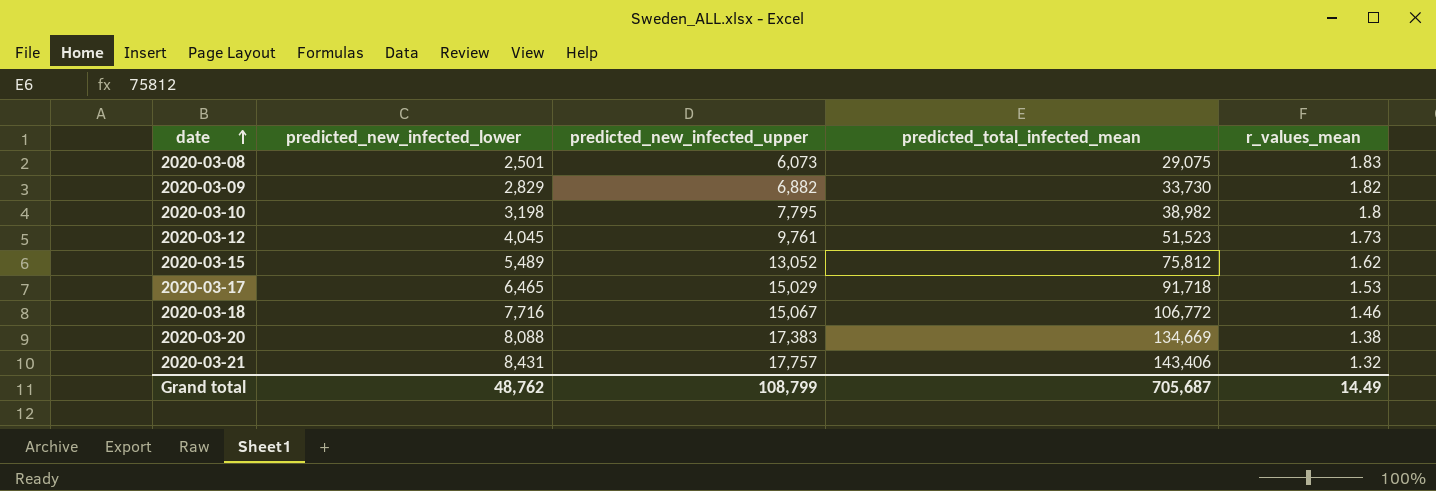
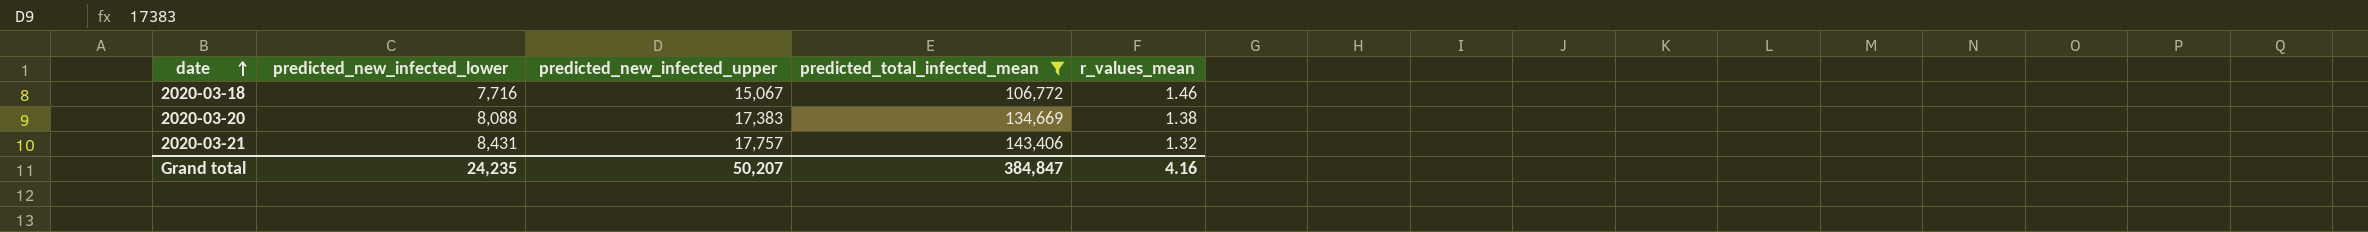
filter: none -> predicted_total_infected_mean >= 106,772
Grand total | predicted_new_infected_lower: 48,762 -> 24,235
Grand total | predicted_new_infected_upper: 108,799 -> 50,207
Grand total | predicted_total_infected_mean: 705,687 -> 384,847
Grand total | r_values_mean: 14.49 -> 4.16

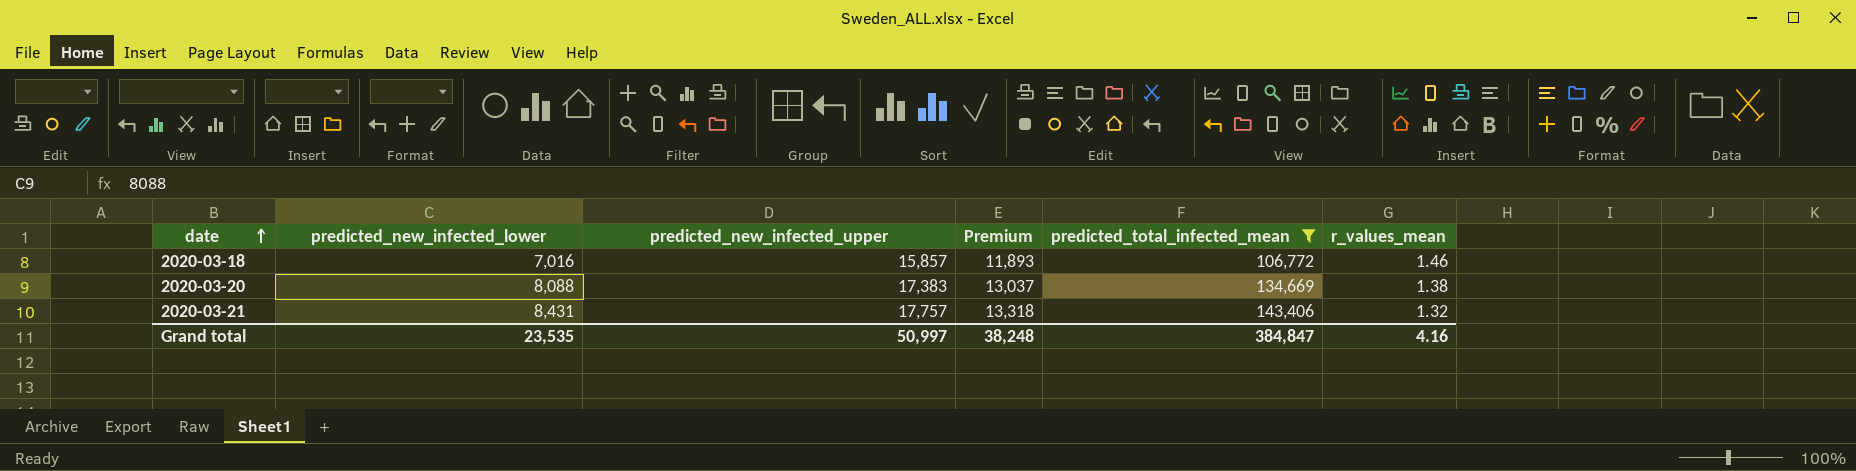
column Premium | formula: none -> [predicted_new_infected_upper] * 0.75
2020-03-18 | predicted_new_infected_lower: 7,716 -> 7,016
2020-03-18 | predicted_new_infected_upper: 15,067 -> 15,857
Grand total | predicted_new_infected_lower: 24,235 -> 23,535
Grand total | predicted_new_infected_upper: 50,207 -> 50,997

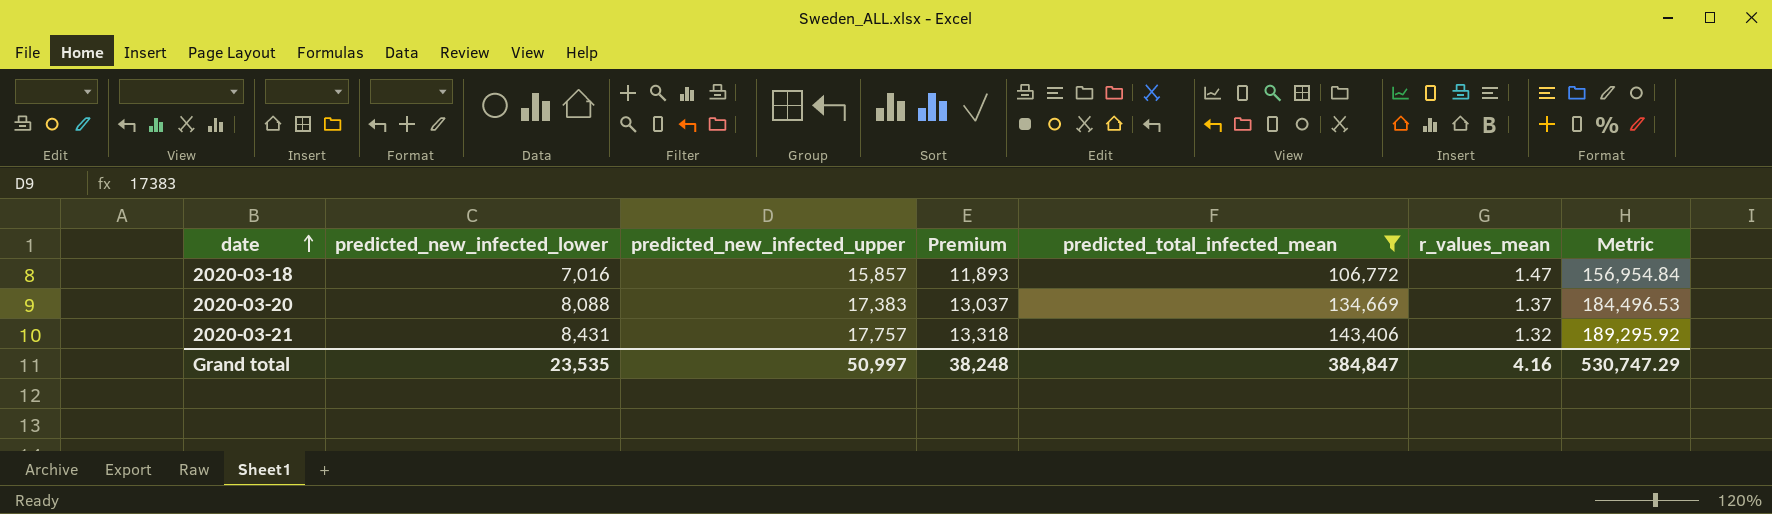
column Metric | formula: none -> [predicted_total_infected_mean] * [r_values_mean]
2020-03-18 | r_values_mean: 1.46 -> 1.47
2020-03-20 | r_values_mean: 1.38 -> 1.37

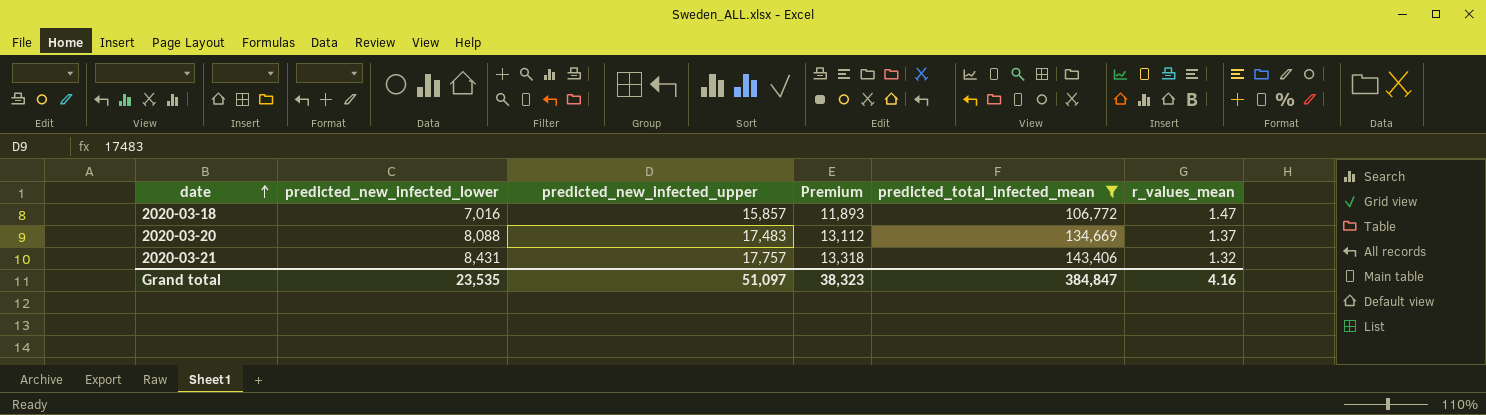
column Metric | formula: [predicted_total_infected_mean] * [r_values_mean] -> none
2020-03-20 | predicted_new_infected_upper: 17,383 -> 17,483
2020-03-20 | Premium: 13,037 -> 13,112
Grand total | predicted_new_infected_upper: 50,997 -> 51,097
Grand total | Premium: 38,248 -> 38,323

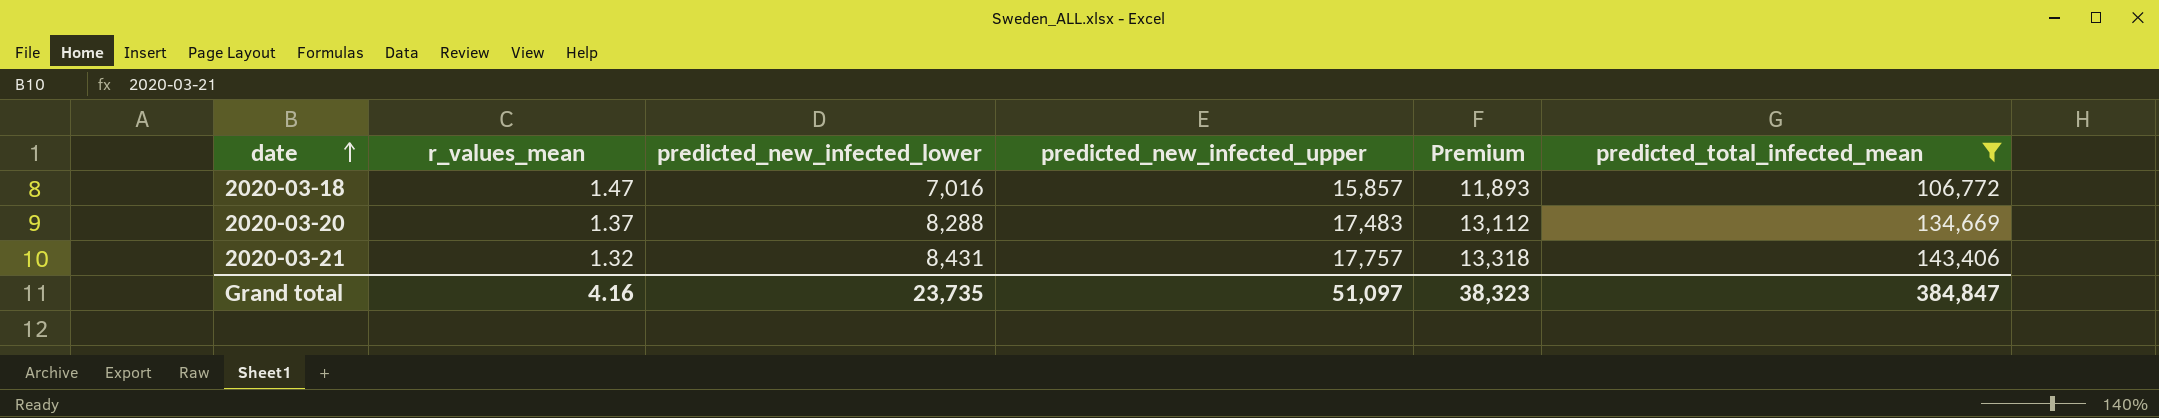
column r_values_mean | position: 6 -> 2
2020-03-20 | predicted_new_infected_lower: 8,088 -> 8,288
Grand total | predicted_new_infected_lower: 23,535 -> 23,735

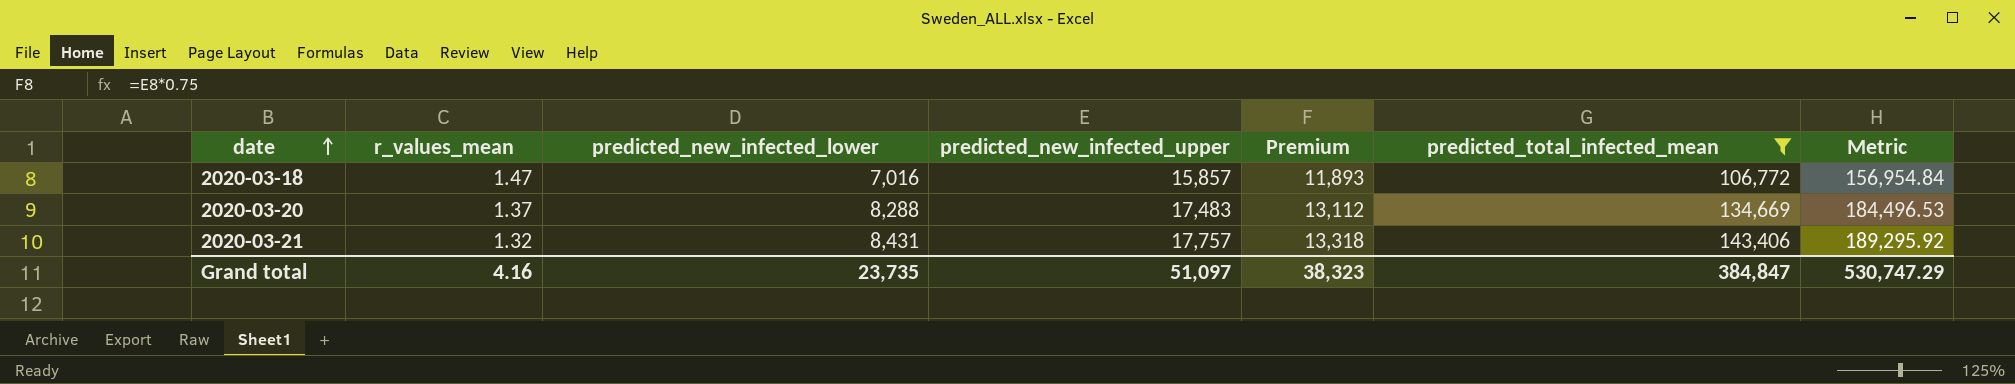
column Metric | formula: none -> [r_values_mean] * [predicted_total_infected_mean]

